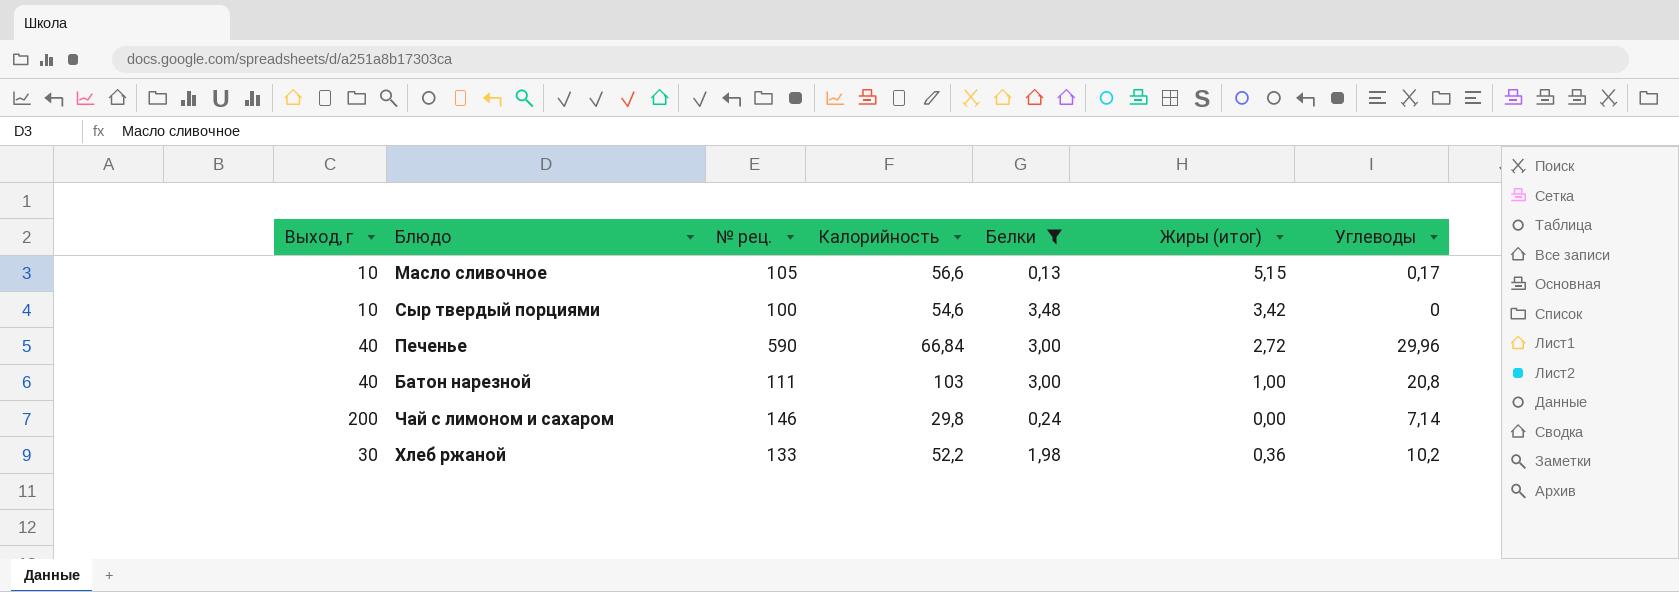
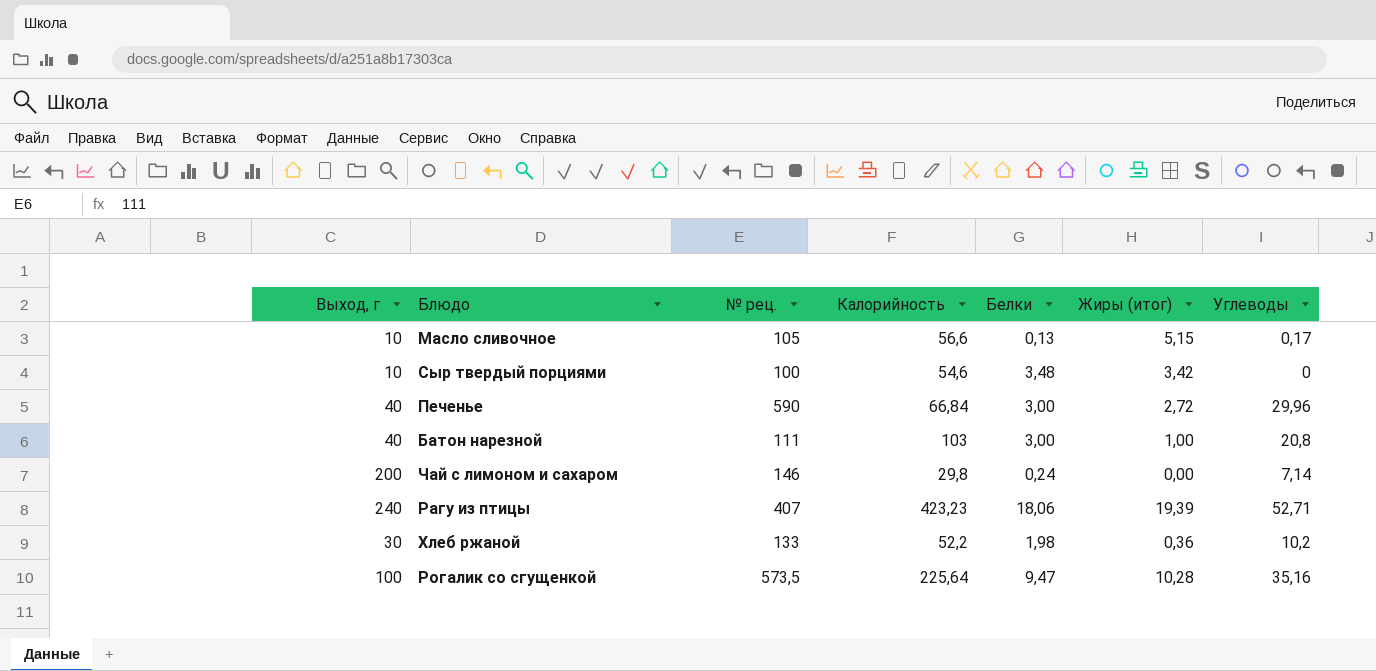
filter: Белки <= 3,48 -> none

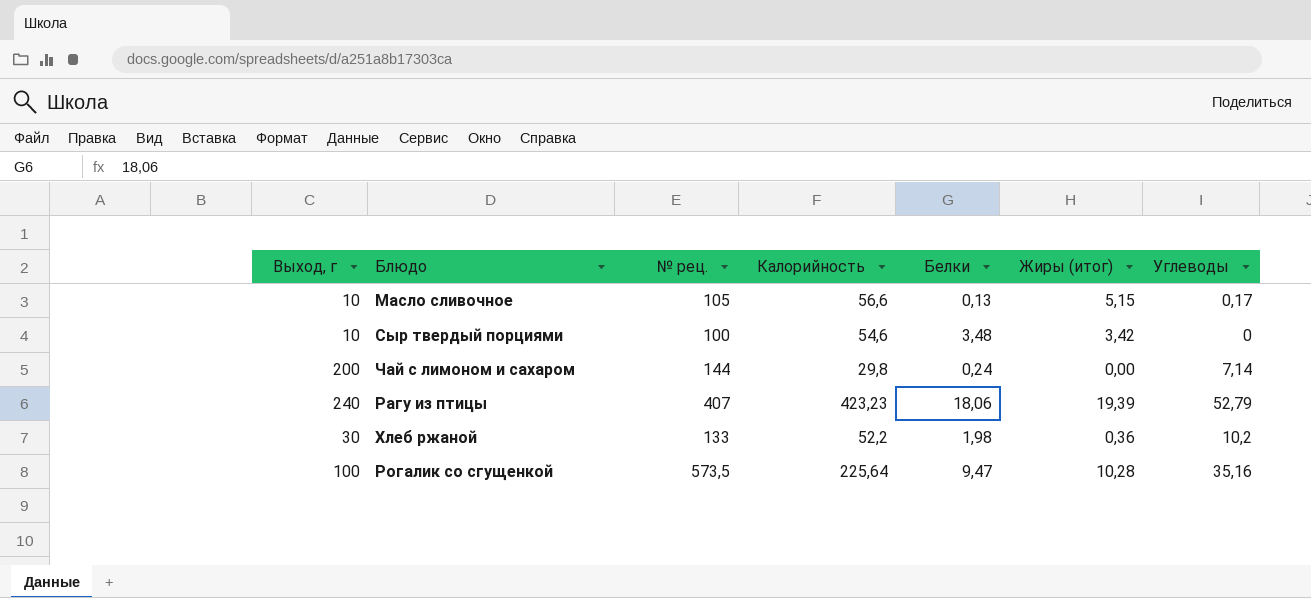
row Печенье: 40 | 590 | 66,84 | 3,00 | 2,72 | 29,96 -> none
row Батон нарезной: 40 | 111 | 103 | 3,00 | 1,00 | 20,8 -> none
Чай с лимоном и сахаром | № рец.: 146 -> 144
Рагу из птицы | Углеводы: 52,71 -> 52,79

